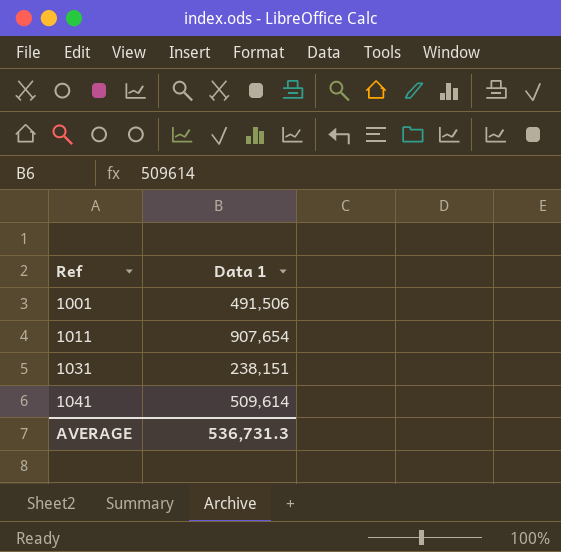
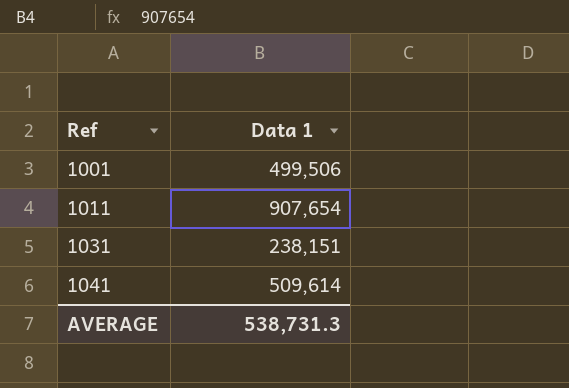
1001 | Data 1: 491,506 -> 499,506
AVERAGE | Data 1: 536,731.3 -> 538,731.3

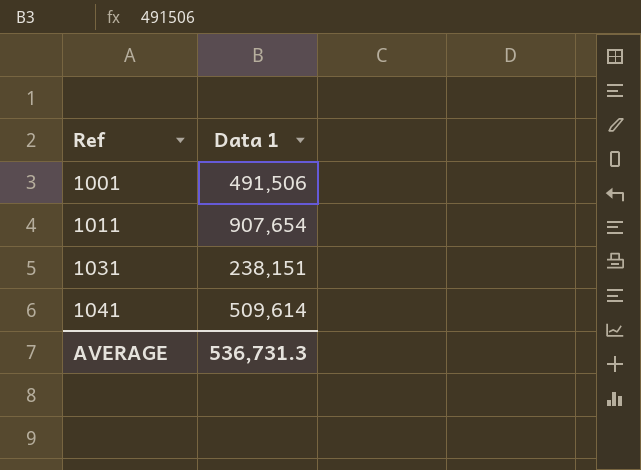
1001 | Data 1: 499,506 -> 491,506
AVERAGE | Data 1: 538,731.3 -> 536,731.3

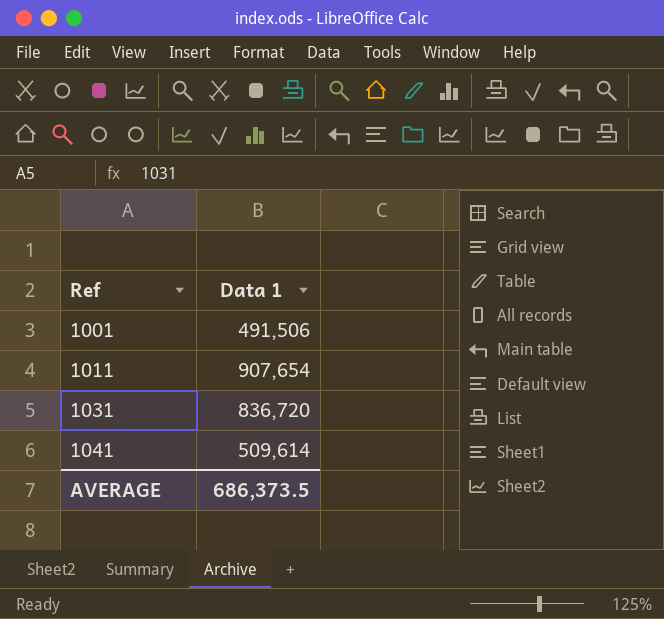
1031 | Data 1: 238,151 -> 836,720
AVERAGE | Data 1: 536,731.3 -> 686,373.5

